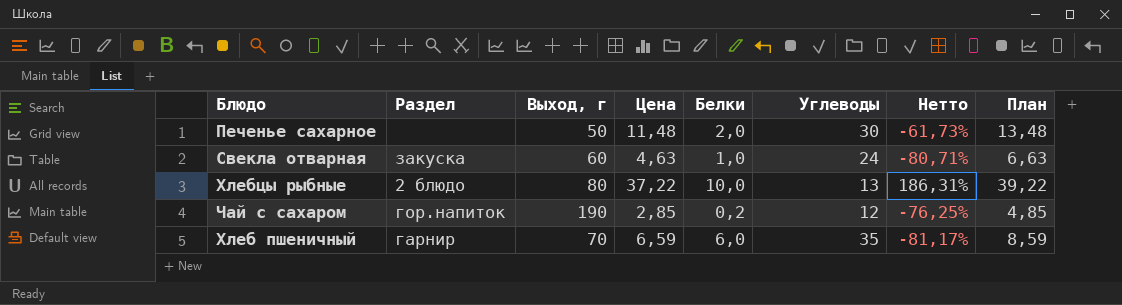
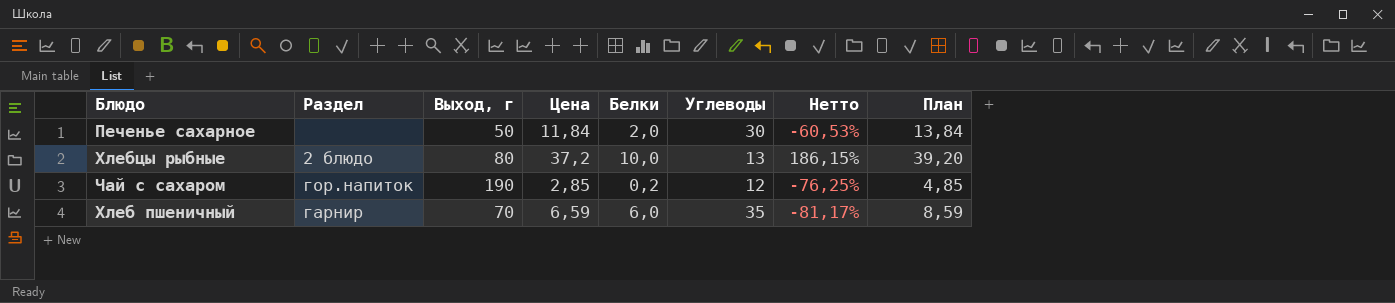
row Свекла отварная: закуска | 60 | 4,63 | 1,0 | 24 | -80,71% | 6,63 -> none
Печенье сахарное | Цена: 11,48 -> 11,84
Печенье сахарное | Нетто: -61,73% -> -60,53%
Печенье сахарное | План: 13,48 -> 13,84
Хлебцы рыбные | Цена: 37,22 -> 37,2
Хлебцы рыбные | Нетто: 186,31% -> 186,15%
Хлебцы рыбные | План: 39,22 -> 39,20

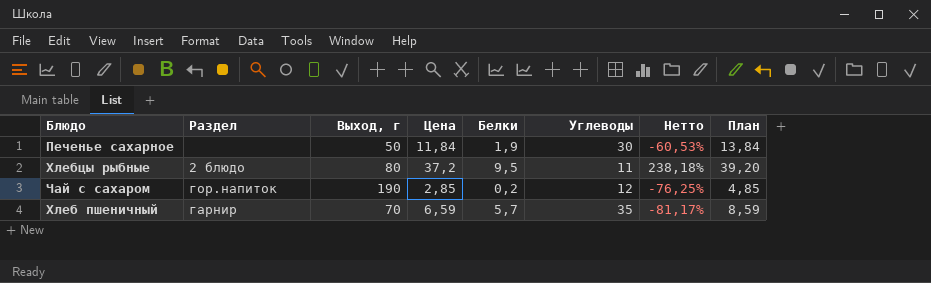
Печенье сахарное | Белки: 2,0 -> 1,9
Хлебцы рыбные | Белки: 10,0 -> 9,5
Хлебцы рыбные | Углеводы: 13 -> 11
Хлебцы рыбные | Нетто: 186,15% -> 238,18%
Хлеб пшеничный | Белки: 6,0 -> 5,7

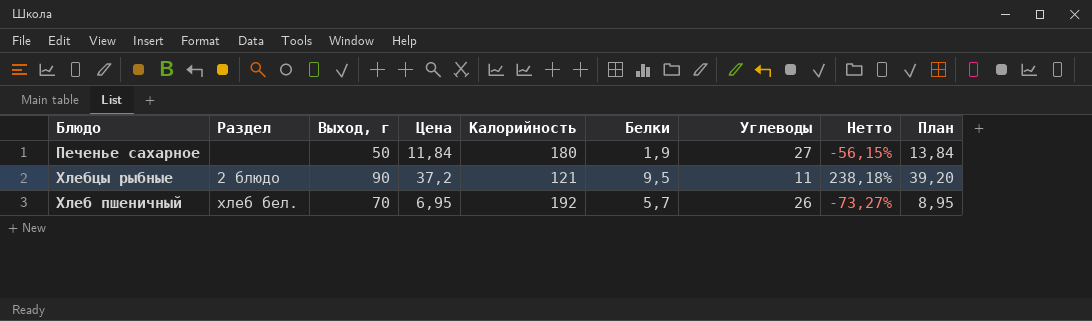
column Калорийность | position: none -> 5
row Чай с сахаром: гор.напиток | 190 | 2,85 | 0,2 | 12 | -76,25% | 4,85 -> none
Печенье сахарное | Углеводы: 30 -> 27
Печенье сахарное | Нетто: -60,53% -> -56,15%
Хлебцы рыбные | Выход, г: 80 -> 90
Хлеб пшеничный | Раздел: гарнир -> хлеб бел.
Хлеб пшеничный | Цена: 6,59 -> 6,95
Хлеб пшеничный | Углеводы: 35 -> 26
Хлеб пшеничный | Нетто: -81,17% -> -73,27%
Хлеб пшеничный | План: 8,59 -> 8,95

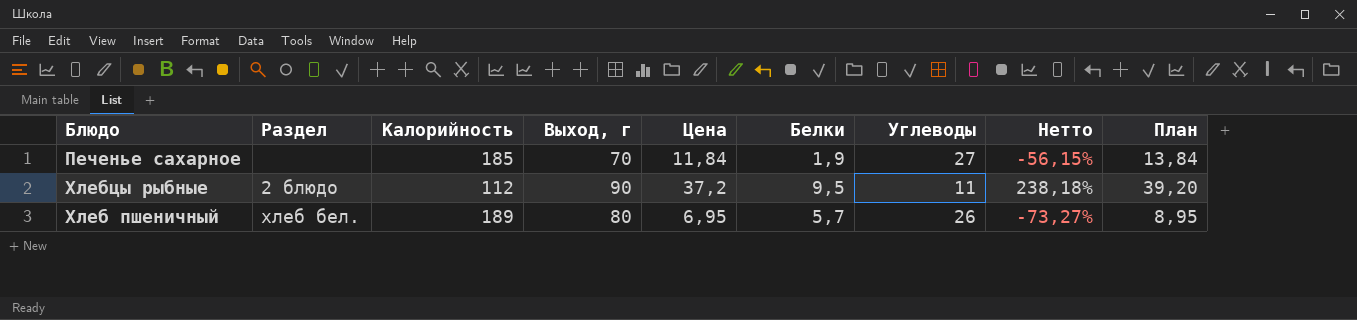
column Калорийность | position: 5 -> 3
Печенье сахарное | Калорийность: 180 -> 185
Печенье сахарное | Выход, г: 50 -> 70
Хлебцы рыбные | Калорийность: 121 -> 112
Хлеб пшеничный | Калорийность: 192 -> 189
Хлеб пшеничный | Выход, г: 70 -> 80

